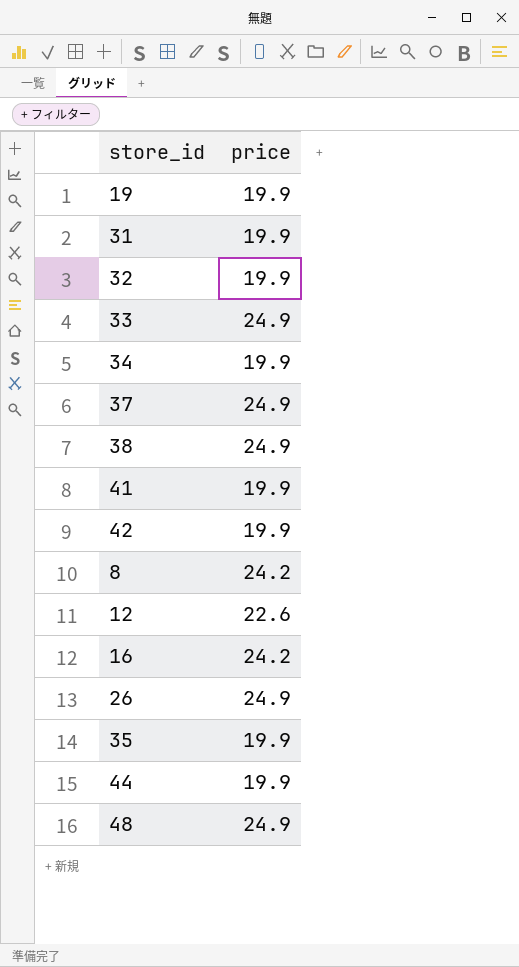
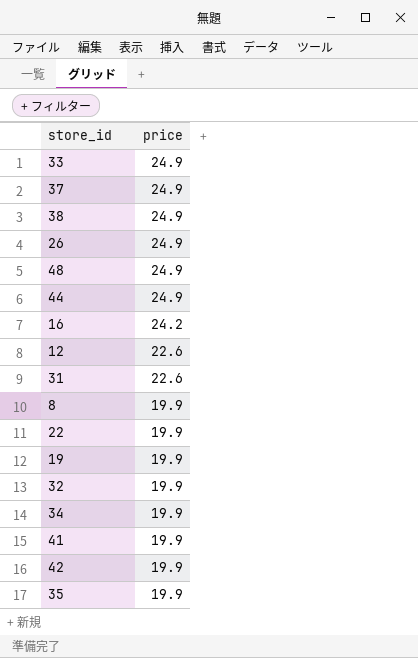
row order: none -> price descending
44 | price: 19.9 -> 24.9
31 | price: 19.9 -> 22.6
8 | price: 24.2 -> 19.9
row 22: none -> 19.9

